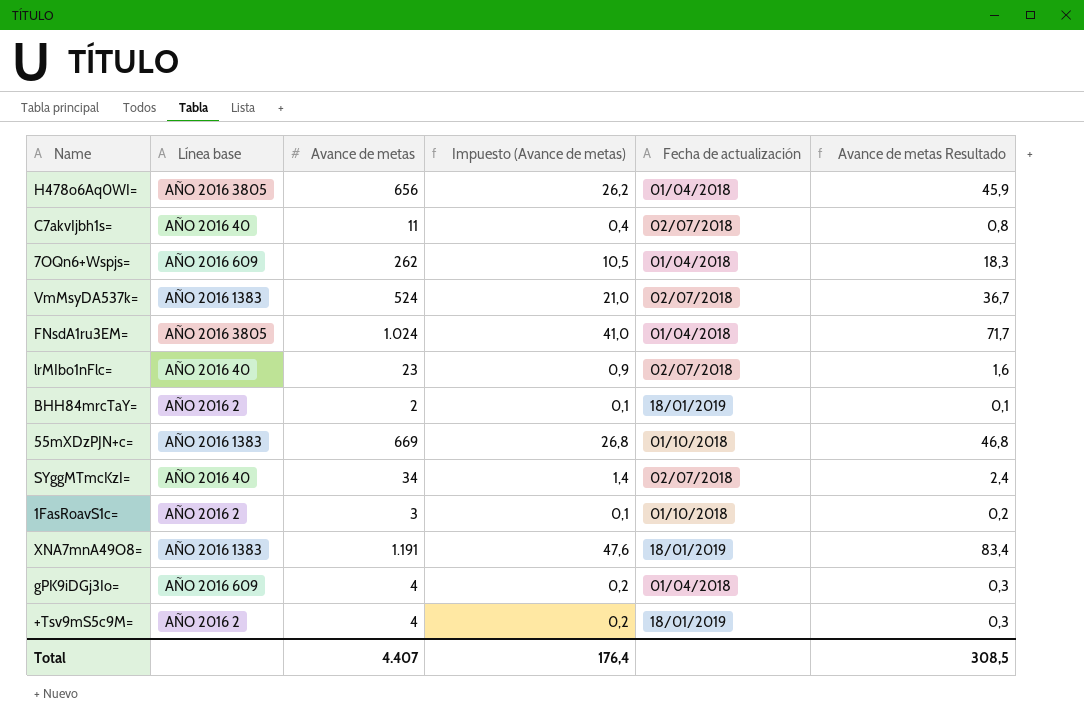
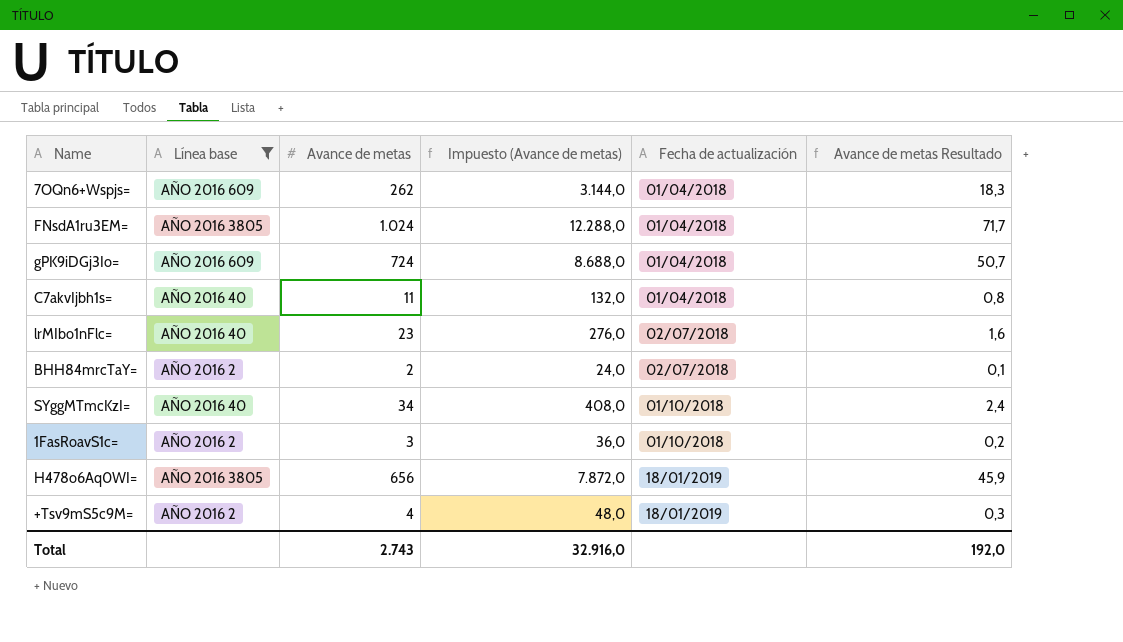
filter: none -> Línea base != AÑO 2016 1383
row order: none -> Fecha de actualización ascending
column Impuesto (Avance de metas) | formula: [Avance de metas] * 0,04 -> [Avance de metas] * 12
gPK9iDGj3Io= | Avance de metas: 4 -> 724
gPK9iDGj3Io= | Avance de metas Resultado: 0,3 -> 50,7
C7akvIjbh1s= | Fecha de actualización: 02/07/2018 -> 01/04/2018
BHH84mrcTaY= | Fecha de actualización: 18/01/2019 -> 02/07/2018
SYggMTmcKzI= | Fecha de actualización: 02/07/2018 -> 01/10/2018
H478o6Aq0WI= | Fecha de actualización: 01/04/2018 -> 18/01/2019
Total | Avance de metas: 4.407 -> 2.743
Total | Impuesto (Avance de metas): 176,4 -> 32.916,0
Total | Avance de metas Resultado: 308,5 -> 192,0

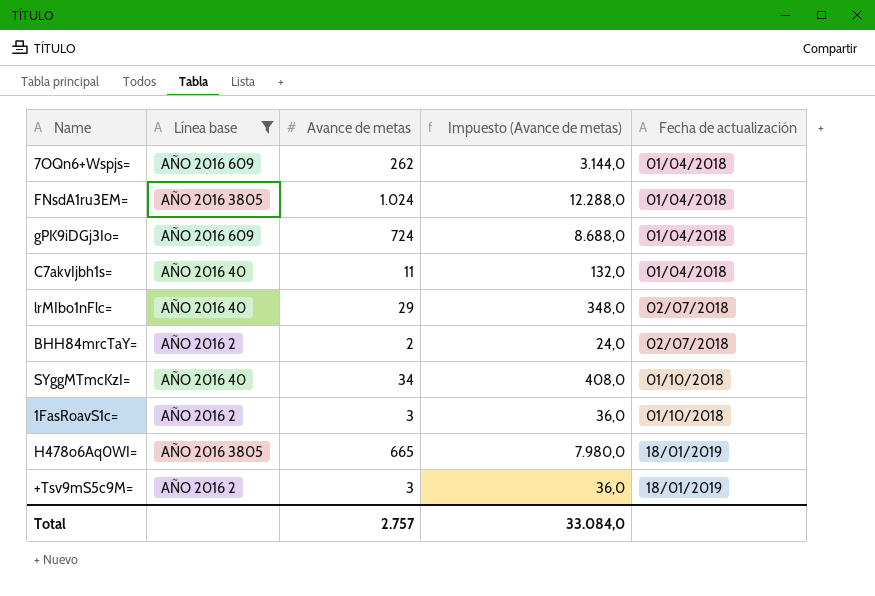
column Avance de metas Resultado | formula: [Avance de metas] * 0,07 -> none
lrMIbo1nFlc= | Avance de metas: 23 -> 29
lrMIbo1nFlc= | Impuesto (Avance de metas): 276,0 -> 348,0
H478o6Aq0WI= | Avance de metas: 656 -> 665
H478o6Aq0WI= | Impuesto (Avance de metas): 7.872,0 -> 7.980,0
+Tsv9mS5c9M= | Avance de metas: 4 -> 3
+Tsv9mS5c9M= | Impuesto (Avance de metas): 48,0 -> 36,0
Total | Avance de metas: 2.743 -> 2.757
Total | Impuesto (Avance de metas): 32.916,0 -> 33.084,0

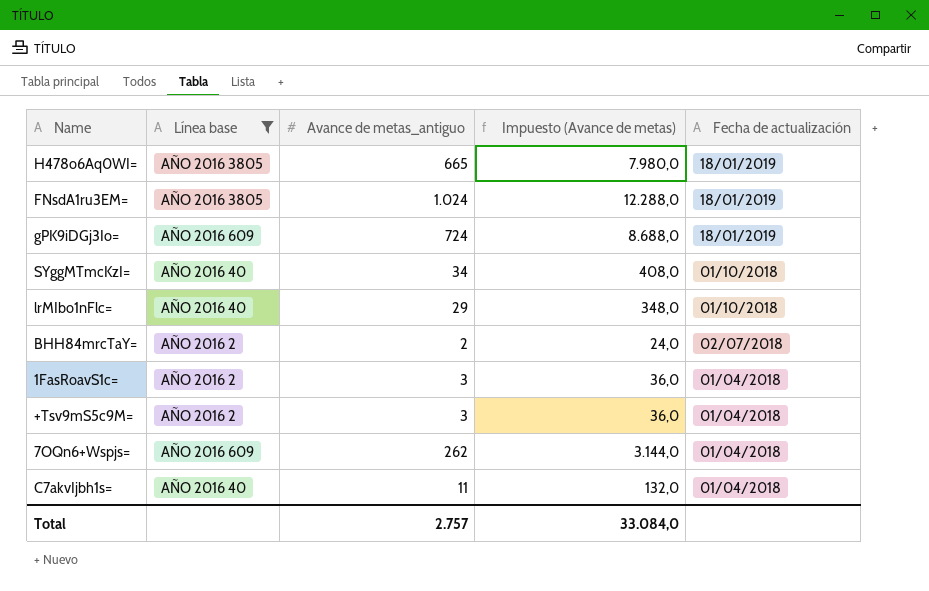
row order: Fecha de actualización ascending -> Fecha de actualización descending
column name: Avance de metas -> Avance de metas_antiguo
FNsdA1ru3EM= | Fecha de actualización: 01/04/2018 -> 18/01/2019
gPK9iDGj3Io= | Fecha de actualización: 01/04/2018 -> 18/01/2019
lrMIbo1nFlc= | Fecha de actualización: 02/07/2018 -> 01/10/2018
1FasRoavS1c= | Fecha de actualización: 01/10/2018 -> 01/04/2018
+Tsv9mS5c9M= | Fecha de actualización: 18/01/2019 -> 01/04/2018

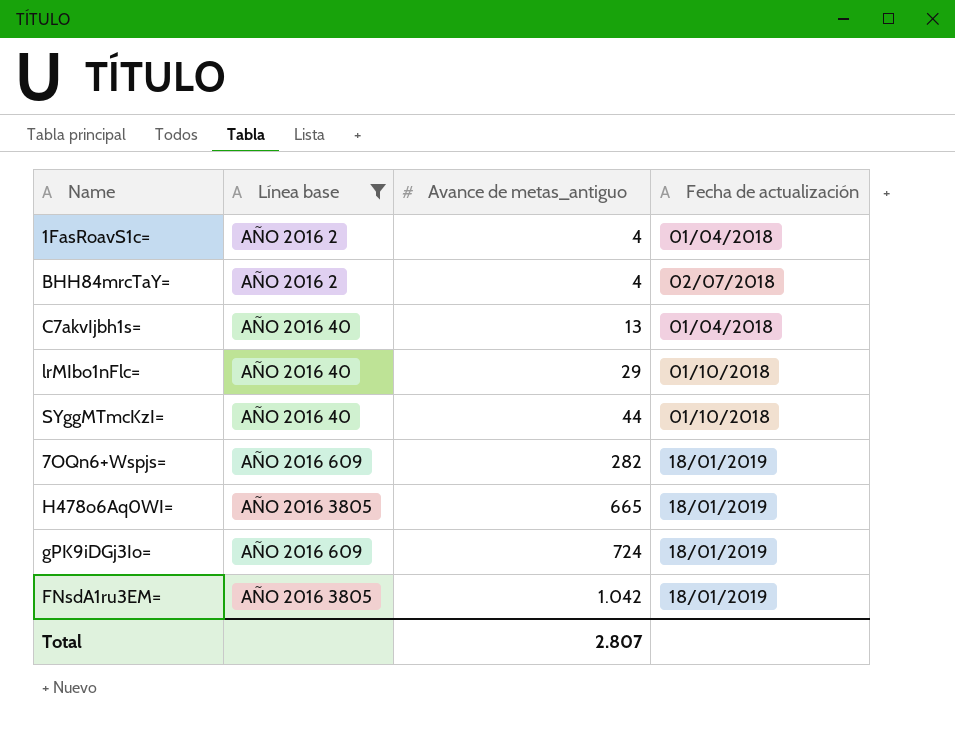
row order: Fecha de actualización descending -> Avance de metas_antiguo ascending
column Impuesto (Avance de metas) | formula: [Avance de metas_antiguo] * 12 -> none
row +Tsv9mS5c9M=: AÑO 2016 2 | 3 | 36,0 | 01/04/2018 -> none
1FasRoavS1c= | Avance de metas_antiguo: 3 -> 4
BHH84mrcTaY= | Avance de metas_antiguo: 2 -> 4
C7akvIjbh1s= | Avance de metas_antiguo: 11 -> 13
SYggMTmcKzI= | Avance de metas_antiguo: 34 -> 44
7OQn6+Wspjs= | Avance de metas_antiguo: 262 -> 282
7OQn6+Wspjs= | Fecha de actualización: 01/04/2018 -> 18/01/2019
FNsdA1ru3EM= | Avance de metas_antiguo: 1.024 -> 1.042
Total | Avance de metas_antiguo: 2.757 -> 2.807

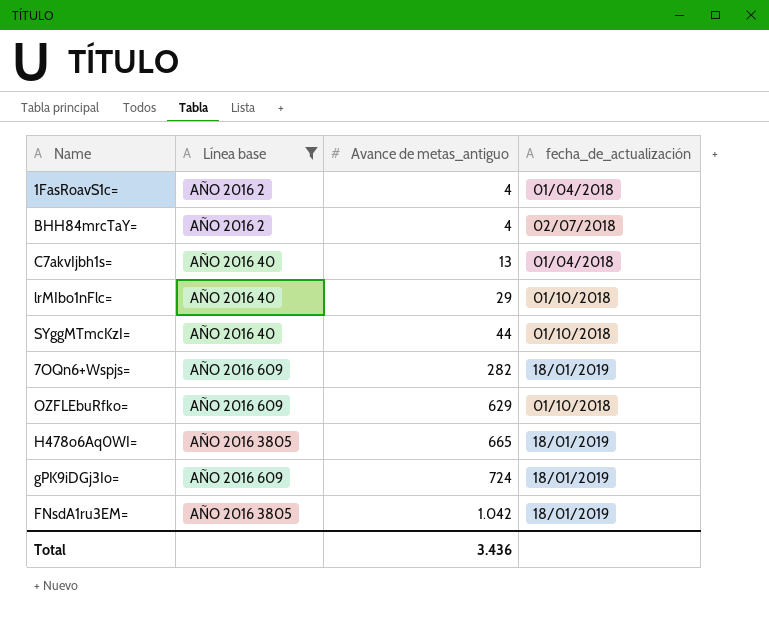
column name: Fecha de actualización -> fecha_de_actualización
row OZFLEbuRfko=: none -> AÑO 2016 609 | 629 | 01/10/2018
Total | Avance de metas_antiguo: 2.807 -> 3.436

